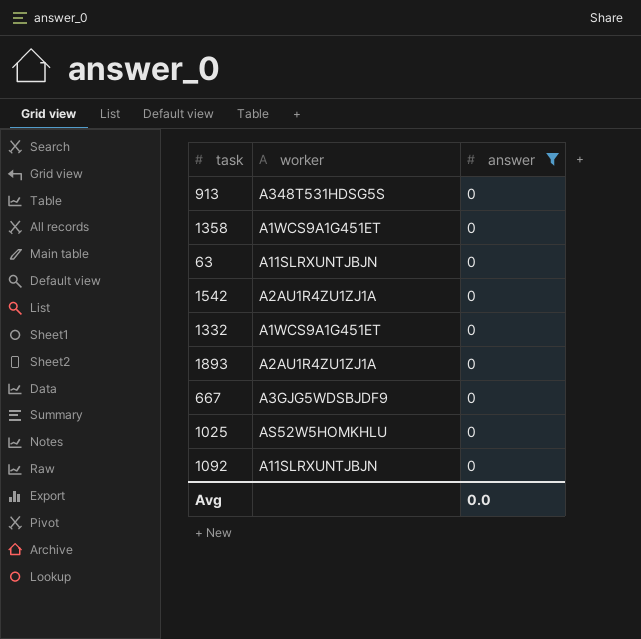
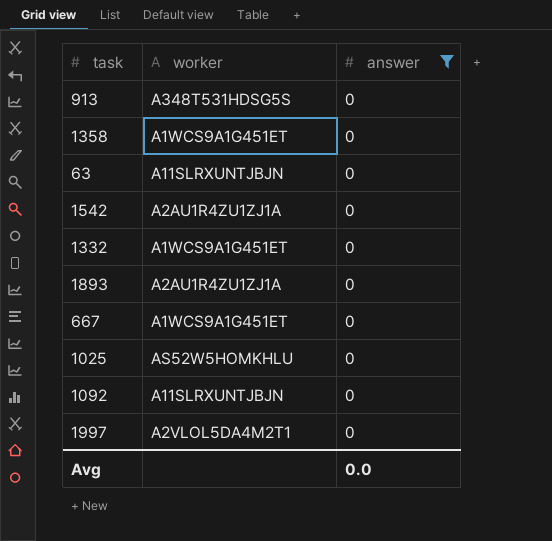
667 | worker: A3GJG5WDSBJDF9 -> A1WCS9A1G451ET
row 1997: none -> A2VLOL5DA4M2T1 | 0

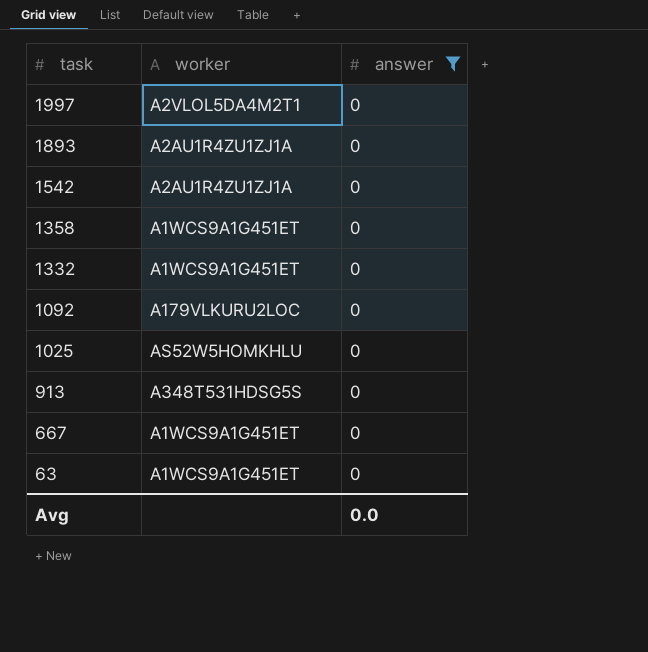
row order: none -> task descending
1092 | worker: A11SLRXUNTJBJN -> A179VLKURU2LOC
63 | worker: A11SLRXUNTJBJN -> A1WCS9A1G451ET

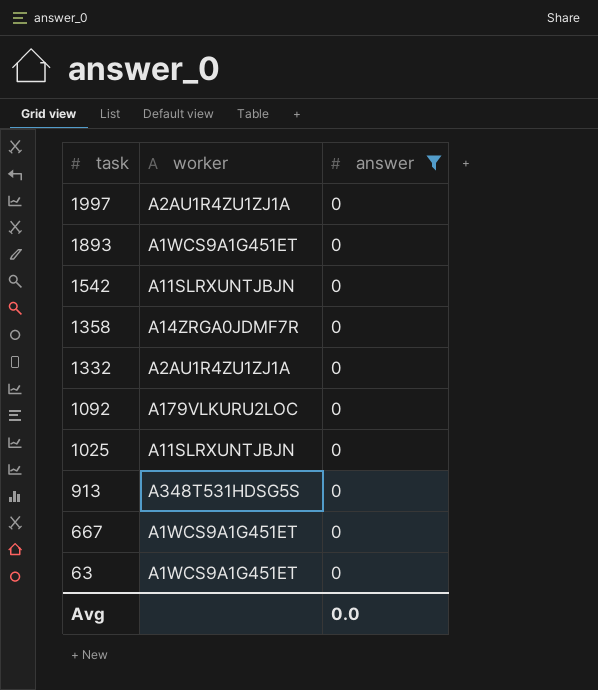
1997 | worker: A2VLOL5DA4M2T1 -> A2AU1R4ZU1ZJ1A
1893 | worker: A2AU1R4ZU1ZJ1A -> A1WCS9A1G451ET
1542 | worker: A2AU1R4ZU1ZJ1A -> A11SLRXUNTJBJN
1358 | worker: A1WCS9A1G451ET -> A14ZRGA0JDMF7R
1332 | worker: A1WCS9A1G451ET -> A2AU1R4ZU1ZJ1A
1025 | worker: AS52W5HOMKHLU -> A11SLRXUNTJBJN

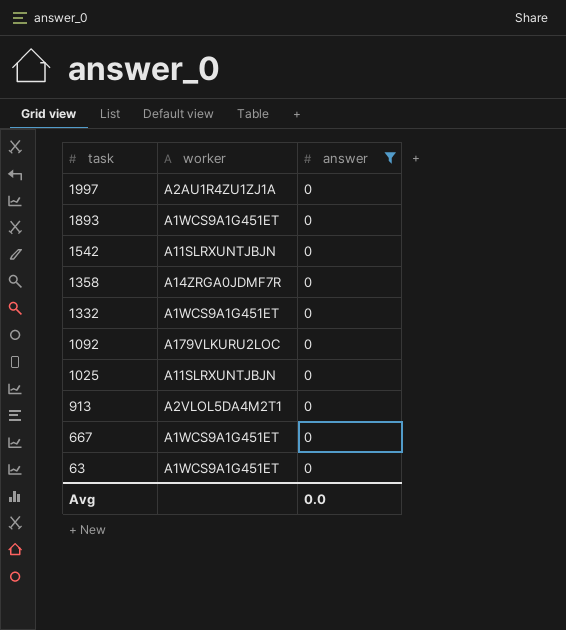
1332 | worker: A2AU1R4ZU1ZJ1A -> A1WCS9A1G451ET
913 | worker: A348T531HDSG5S -> A2VLOL5DA4M2T1

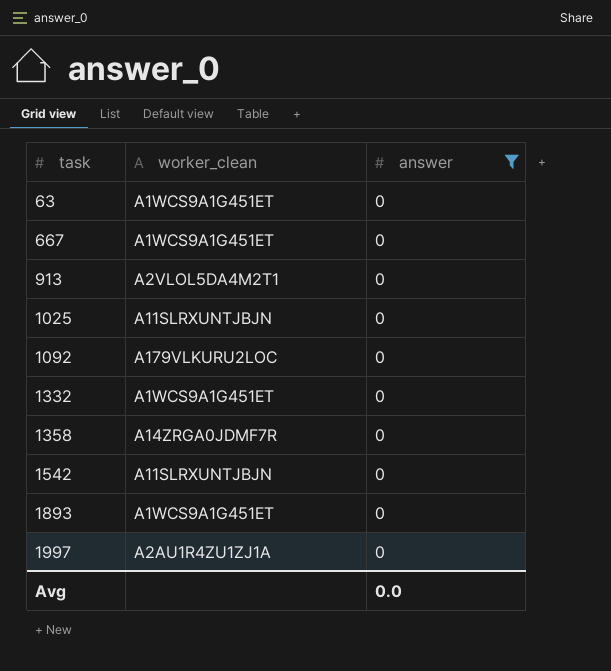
row order: task descending -> task ascending
column name: worker -> worker_clean

